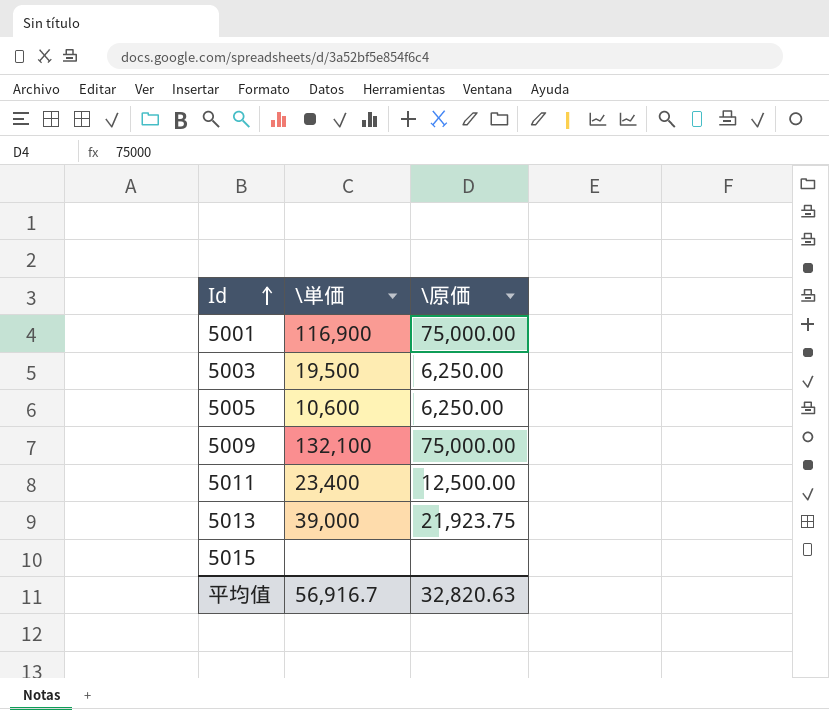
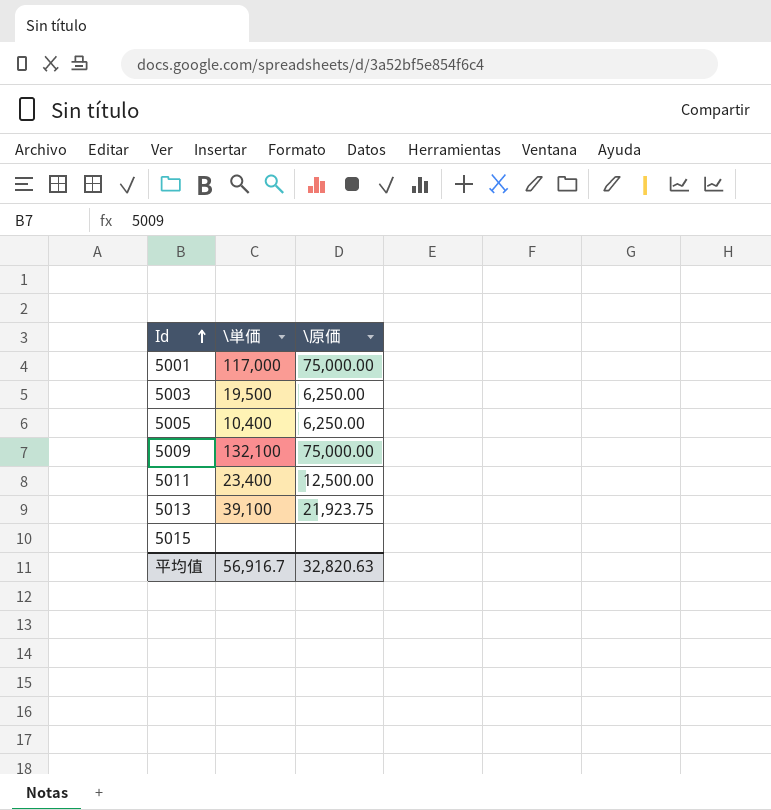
5001 | \単価: 116,900 -> 117,000
5005 | \単価: 10,600 -> 10,400
5013 | \単価: 39,000 -> 39,100

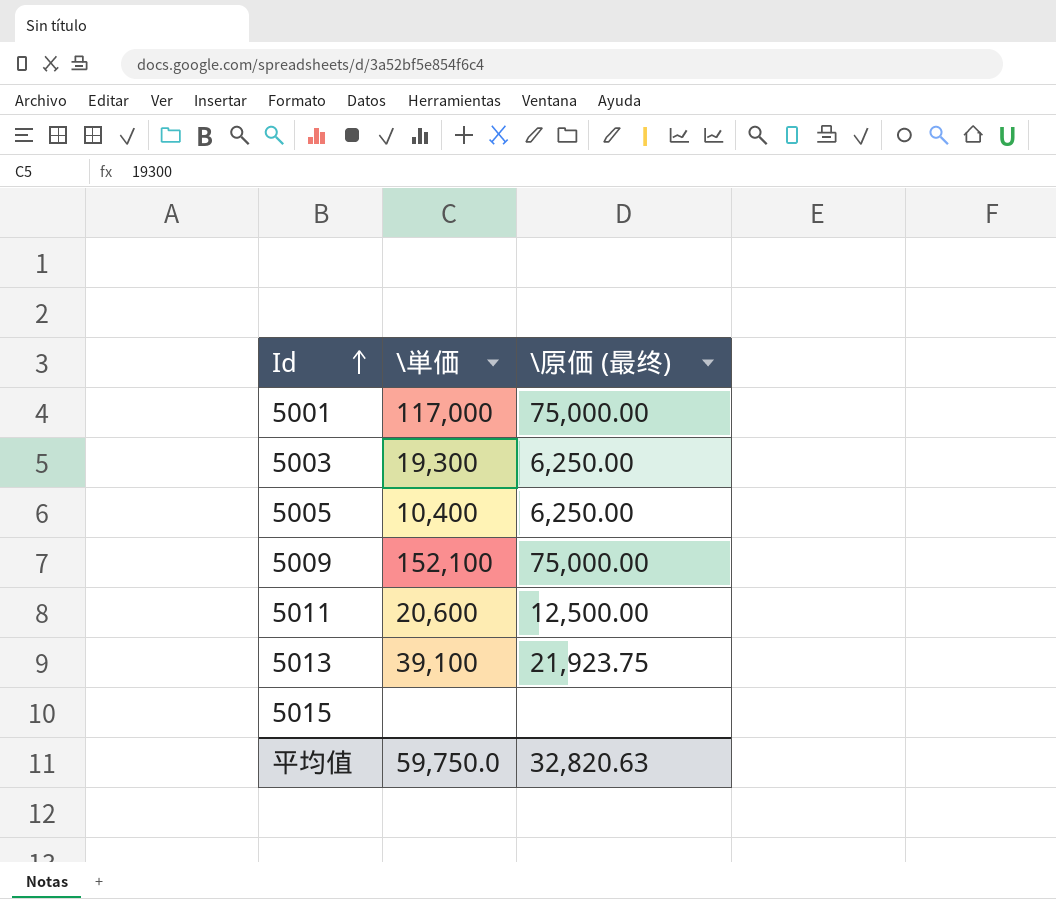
column name: \原価 -> \原価 (最终)
5003 | \単価: 19,500 -> 19,300
5009 | \単価: 132,100 -> 152,100
5011 | \単価: 23,400 -> 20,600
平均值 | \単価: 56,916.7 -> 59,750.0

